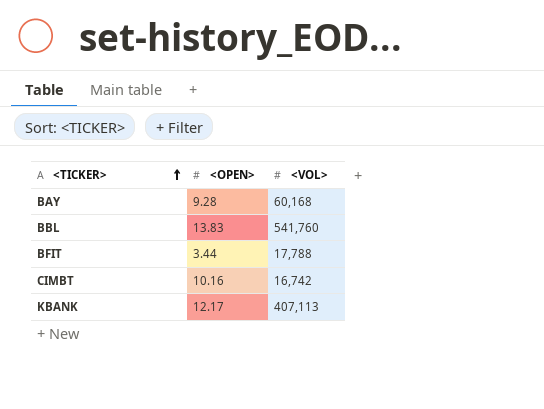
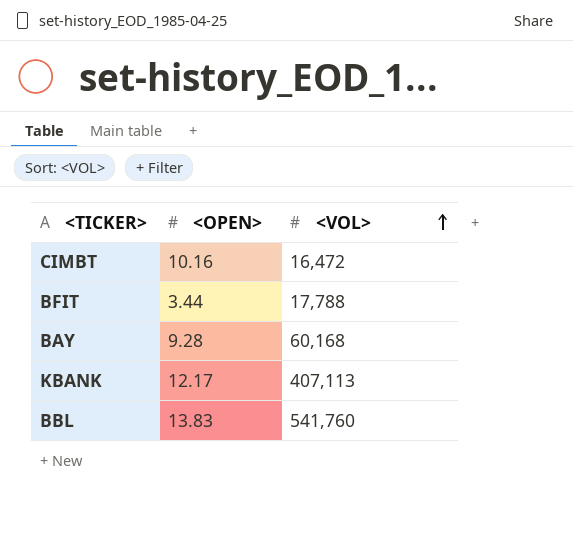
row order: <TICKER> ascending -> <VOL> ascending
CIMBT | <VOL>: 16,742 -> 16,472

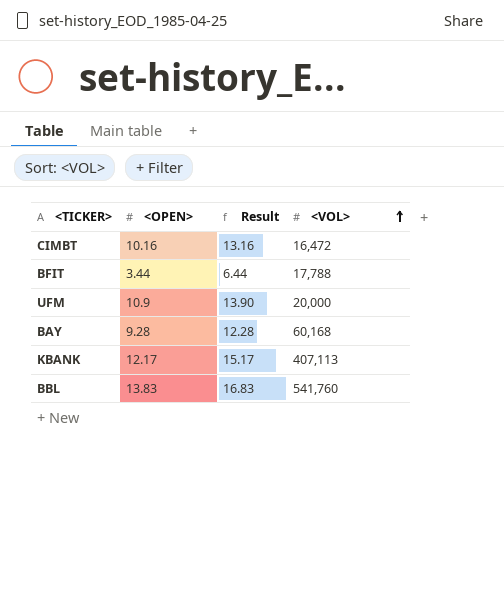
column Result | formula: none -> [<OPEN>] + 3
row UFM: none -> 10.9 | 13.90 | 20,000

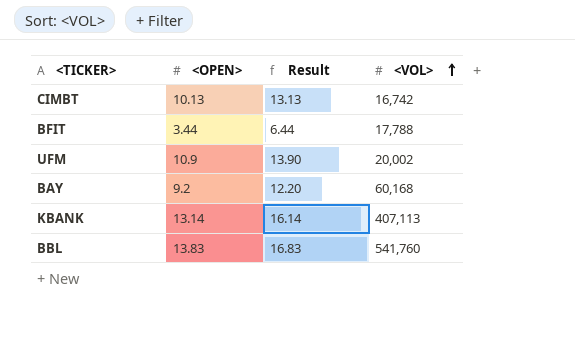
CIMBT | <OPEN>: 10.16 -> 10.13
CIMBT | Result: 13.16 -> 13.13
CIMBT | <VOL>: 16,472 -> 16,742
UFM | <VOL>: 20,000 -> 20,002
BAY | <OPEN>: 9.28 -> 9.2
BAY | Result: 12.28 -> 12.20
KBANK | <OPEN>: 12.17 -> 13.14
KBANK | Result: 15.17 -> 16.14

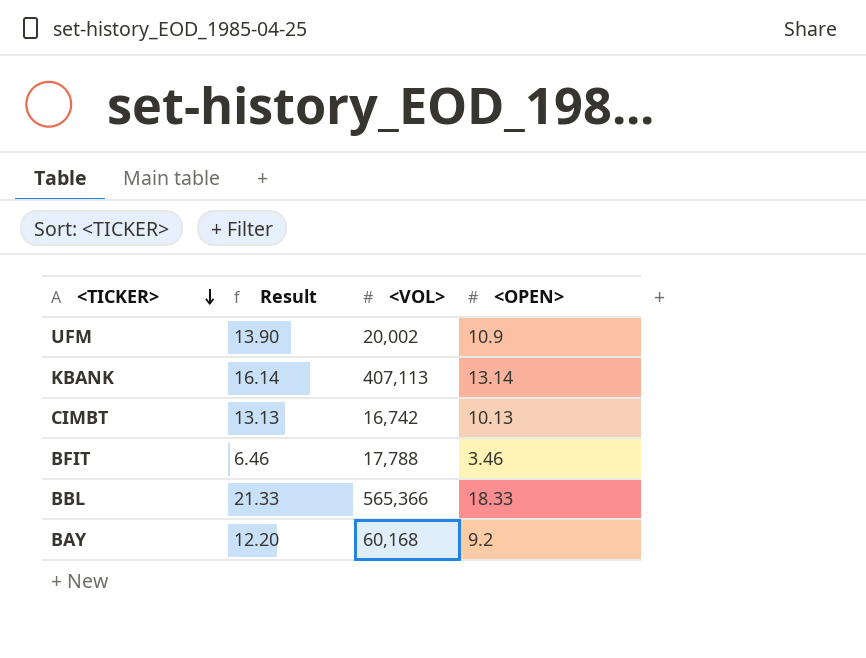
row order: <VOL> ascending -> <TICKER> descending
column <OPEN> | position: 2 -> 4
BFIT | Result: 6.44 -> 6.46
BFIT | <OPEN>: 3.44 -> 3.46
BBL | Result: 16.83 -> 21.33
BBL | <VOL>: 541,760 -> 565,366
BBL | <OPEN>: 13.83 -> 18.33

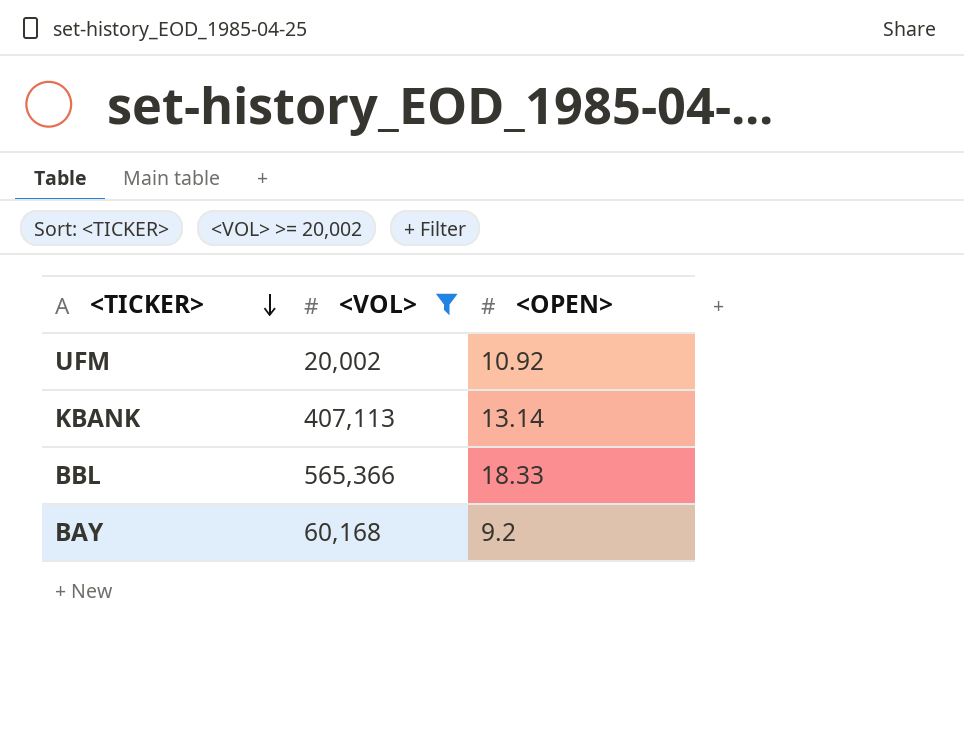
filter: none -> <VOL> >= 20,002
column Result | formula: [<OPEN>] + 3 -> none
UFM | <OPEN>: 10.9 -> 10.92

